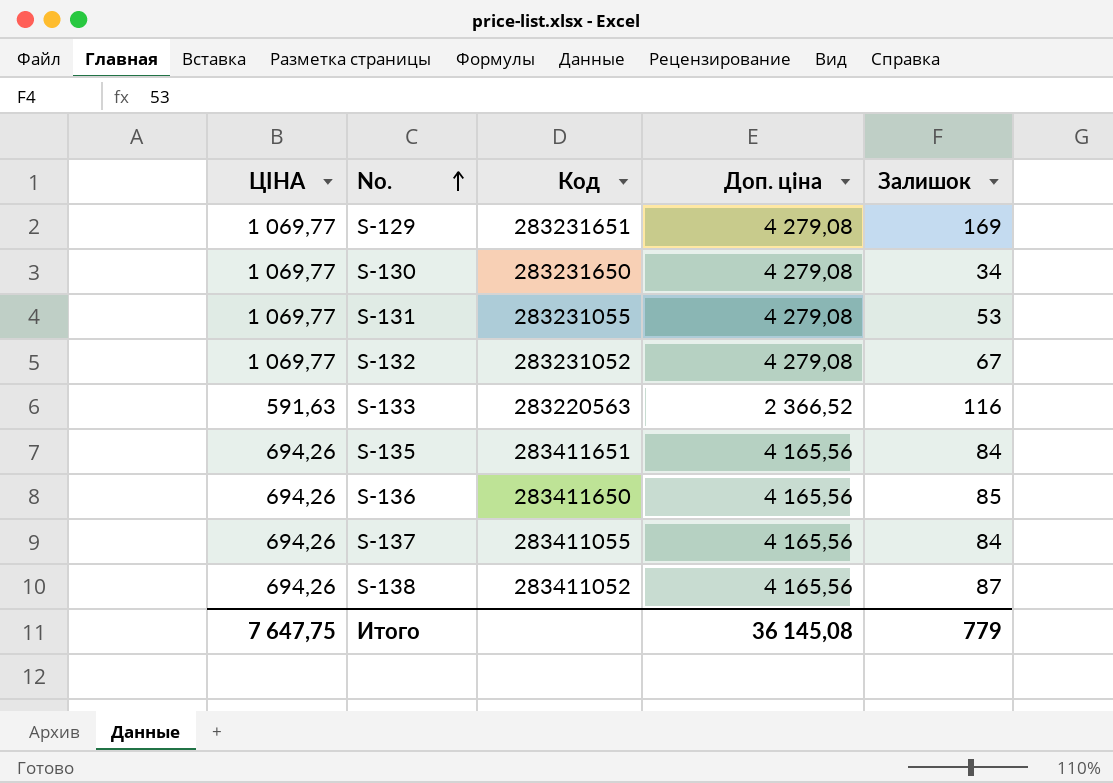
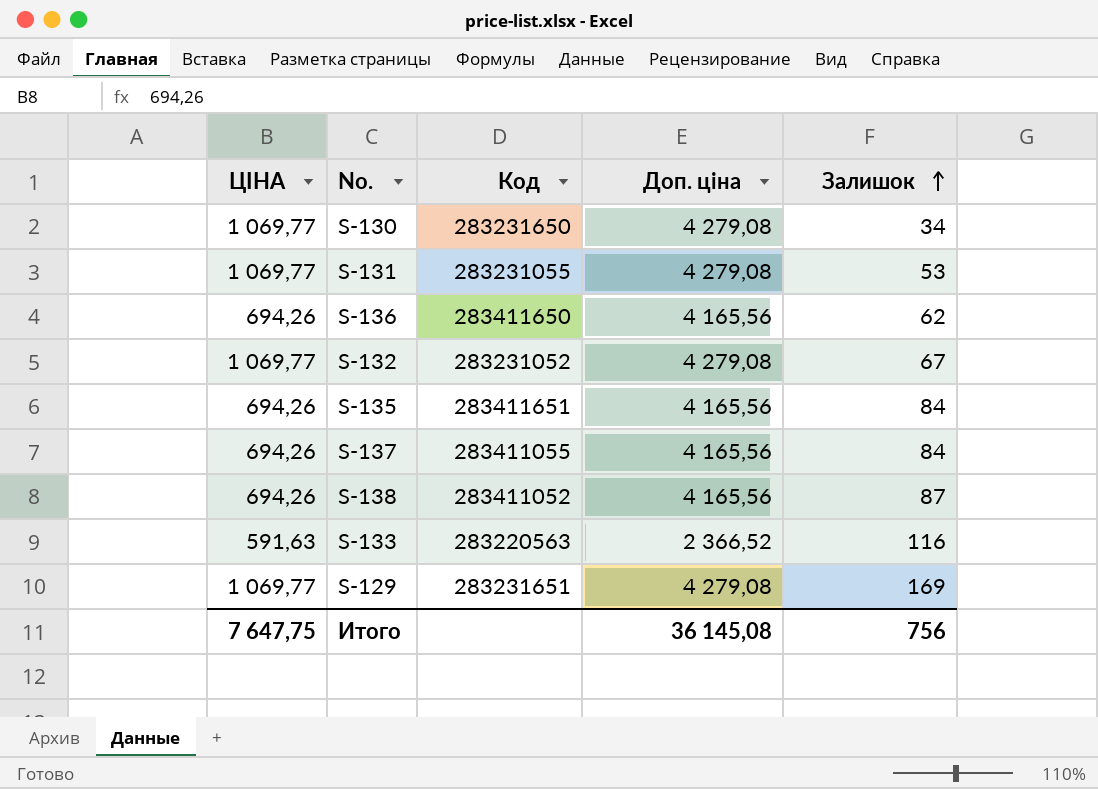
row order: No. ascending -> Залишок ascending
S-136 | Залишок: 85 -> 62
Итого | Залишок: 779 -> 756

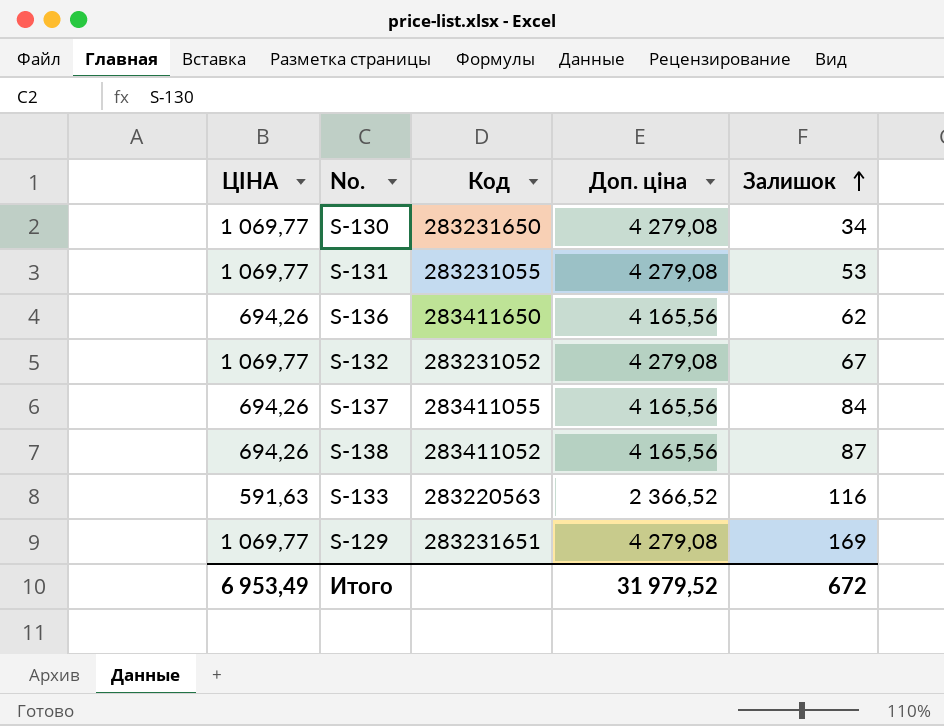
row S-135: 694,26 | 283411651 | 4 165,56 | 84 -> none
Итого | ЦІНА: 7 647,75 -> 6 953,49
Итого | Доп. ціна: 36 145,08 -> 31 979,52
Итого | Залишок: 756 -> 672

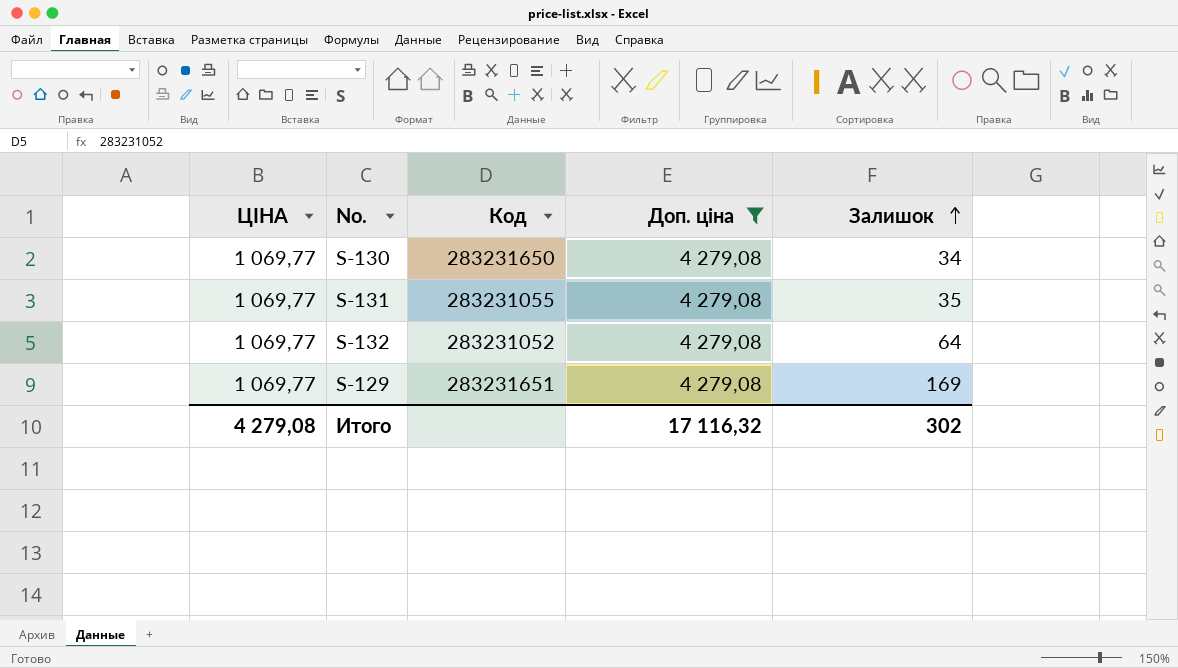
filter: none -> Доп. ціна = 4 279,08
S-131 | Залишок: 53 -> 35
S-132 | Залишок: 67 -> 64
Итого | ЦІНА: 6 953,49 -> 4 279,08
Итого | Доп. ціна: 31 979,52 -> 17 116,32
Итого | Залишок: 672 -> 302

